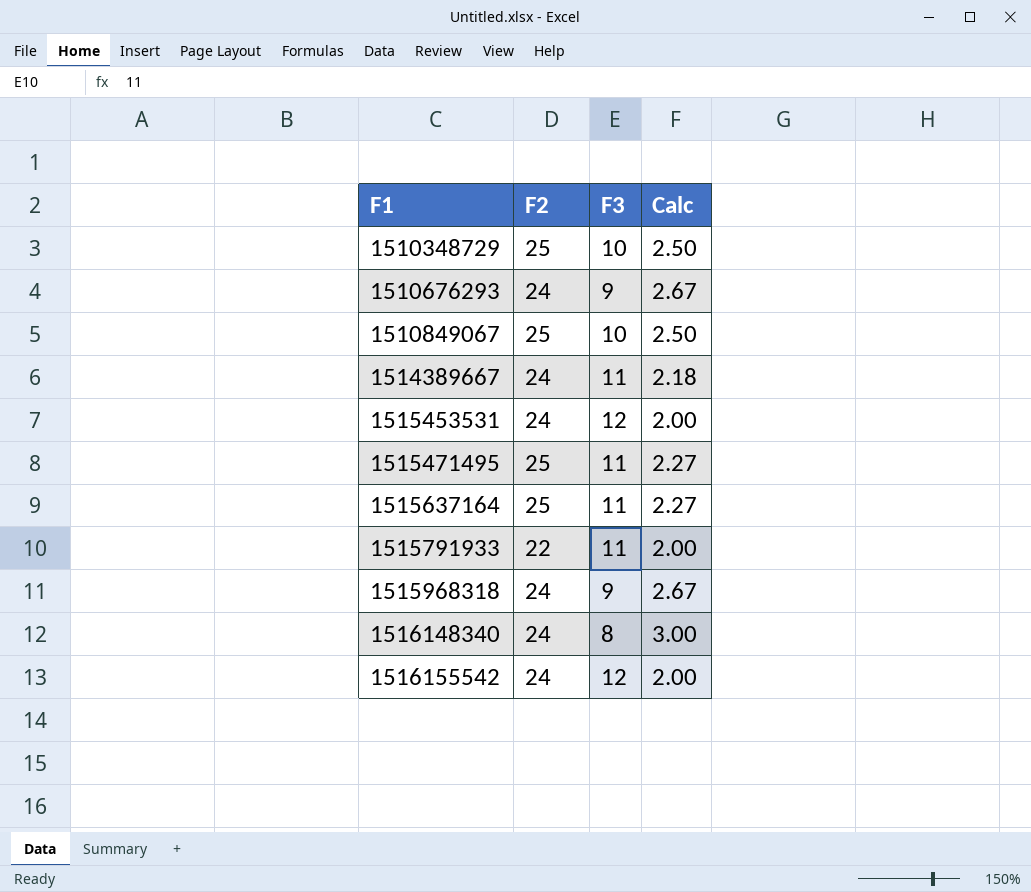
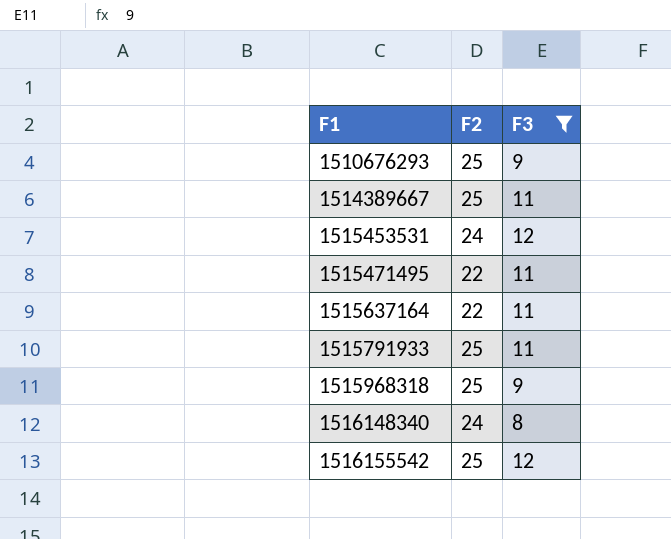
filter: none -> F3 != 10
column Calc | formula: [F2] / [F3] -> none
1510676293 | F2: 24 -> 25
1514389667 | F2: 24 -> 25
1515471495 | F2: 25 -> 22
1515637164 | F2: 25 -> 22
1515791933 | F2: 22 -> 25
1515968318 | F2: 24 -> 25
1516155542 | F2: 24 -> 25

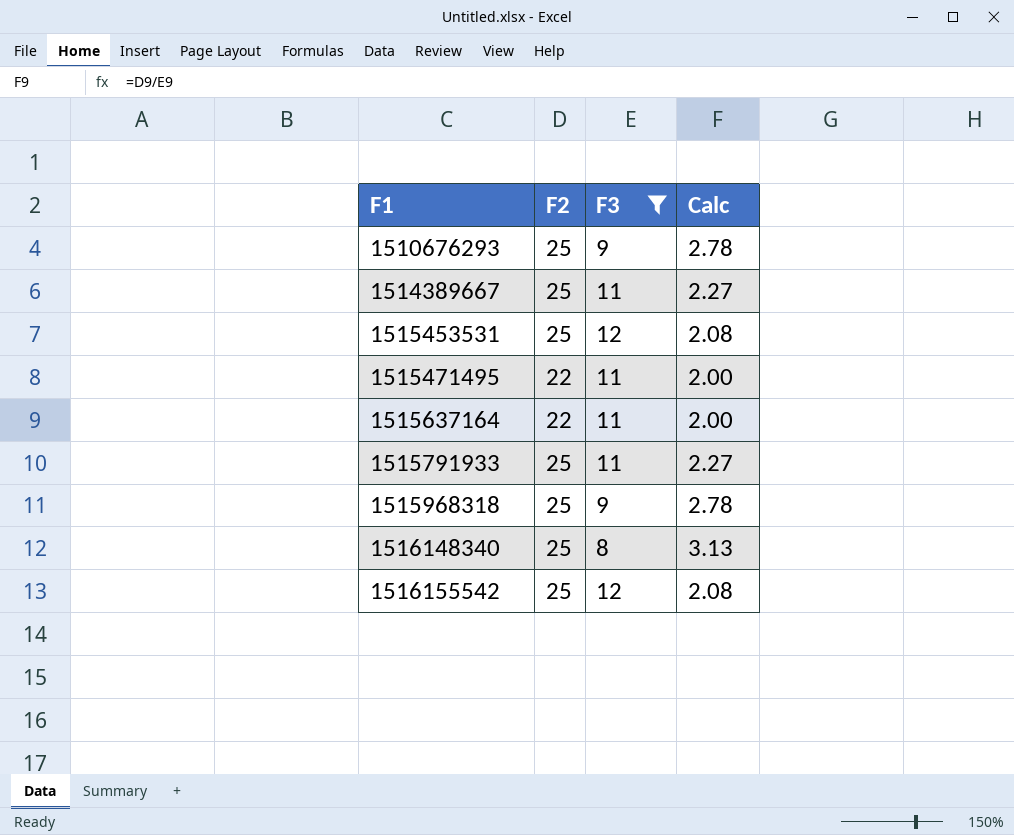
column Calc | formula: none -> [F2] / [F3]
1515453531 | F2: 24 -> 25
1516148340 | F2: 24 -> 25

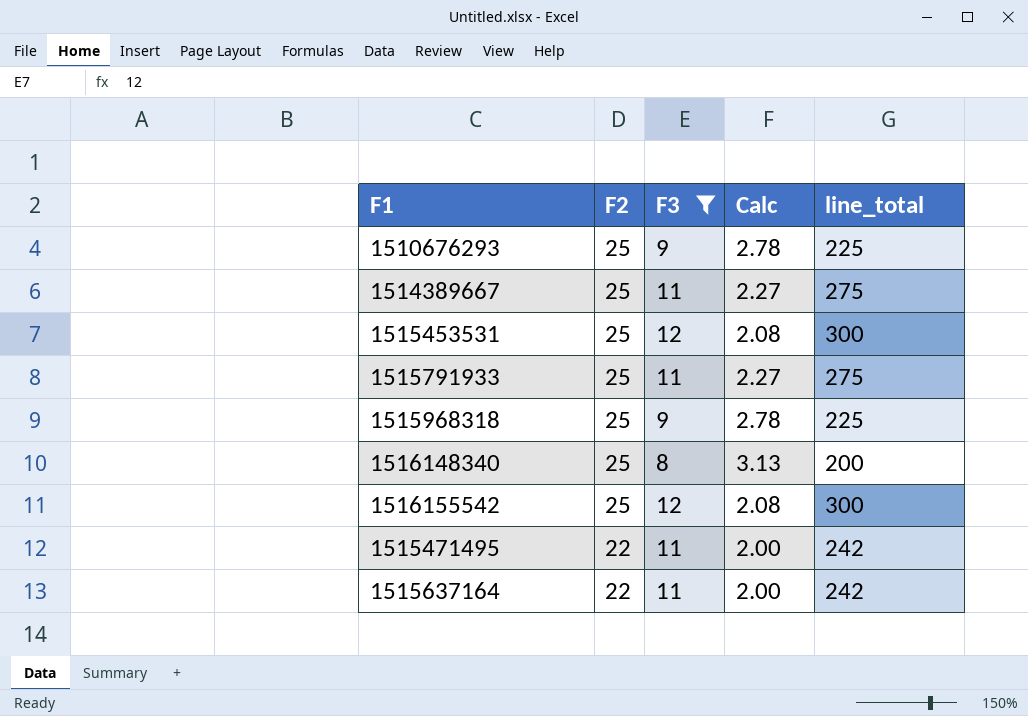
row order: F1 ascending -> F2 descending
column line_total | formula: none -> [F2] * [F3]

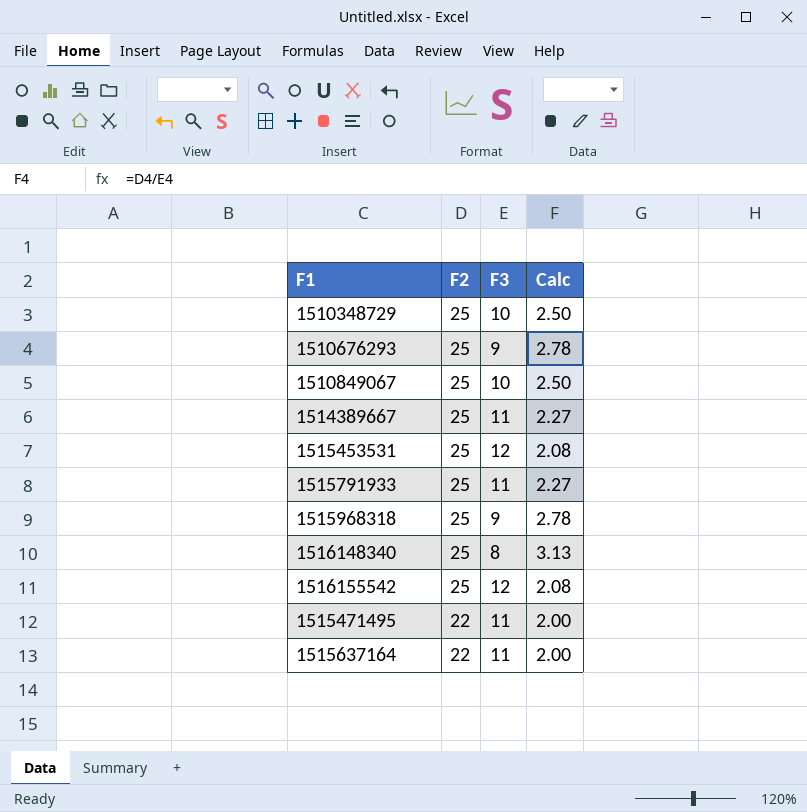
filter: F3 != 10 -> none
column line_total | formula: [F2] * [F3] -> none

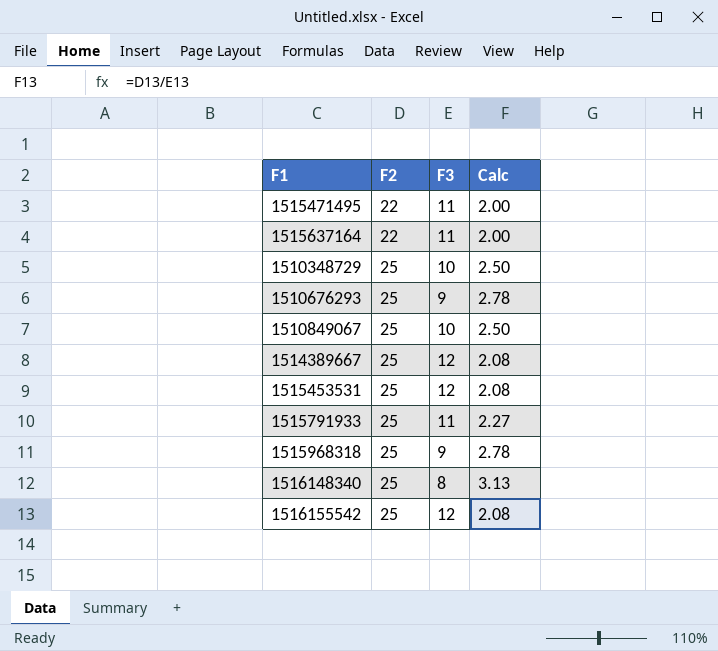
row order: F2 descending -> F2 ascending
1514389667 | F3: 11 -> 12
1514389667 | Calc: 2.27 -> 2.08

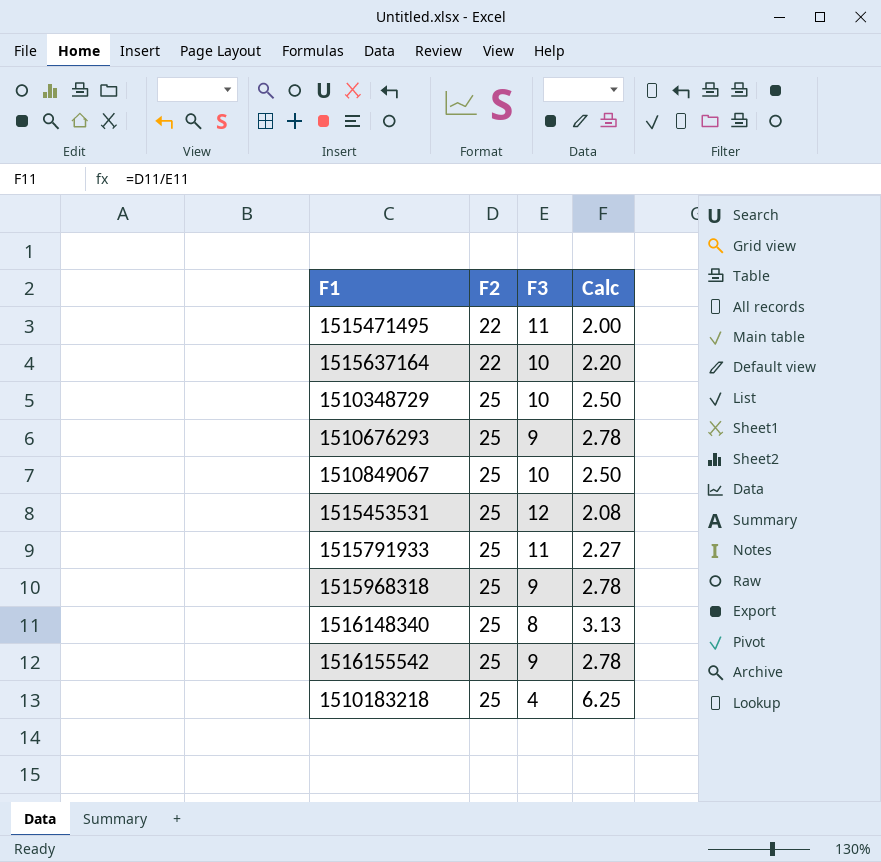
row 1514389667: 25 | 12 | 2.08 -> none
1515637164 | F3: 11 -> 10
1515637164 | Calc: 2.00 -> 2.20
1516155542 | F3: 12 -> 9
1516155542 | Calc: 2.08 -> 2.78
row 1510183218: none -> 25 | 4 | 6.25

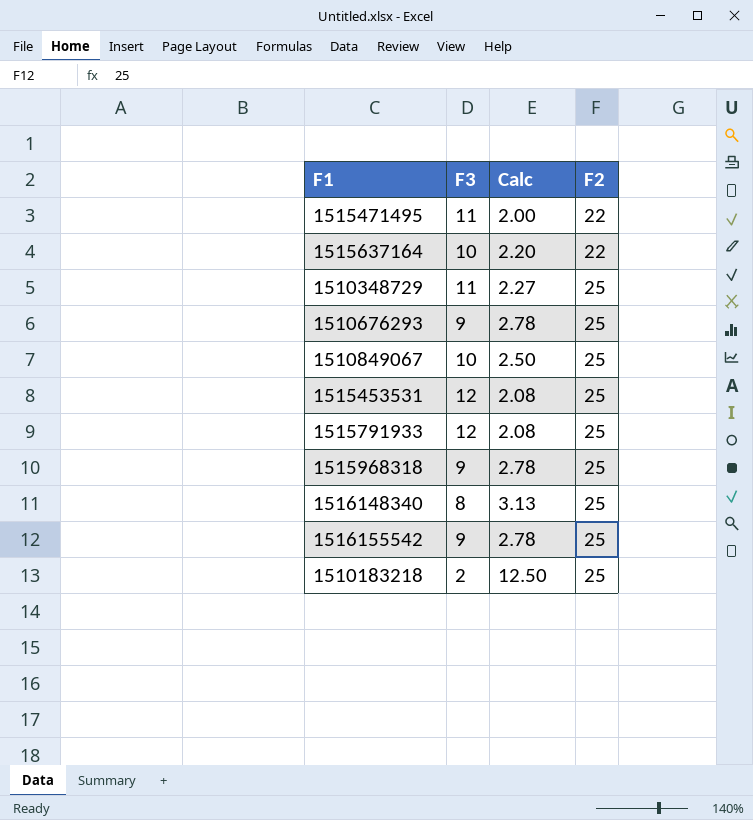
column F2 | position: 2 -> 4
1510348729 | F3: 10 -> 11
1510348729 | Calc: 2.50 -> 2.27
1515791933 | F3: 11 -> 12
1515791933 | Calc: 2.27 -> 2.08
1510183218 | F3: 4 -> 2
1510183218 | Calc: 6.25 -> 12.50

